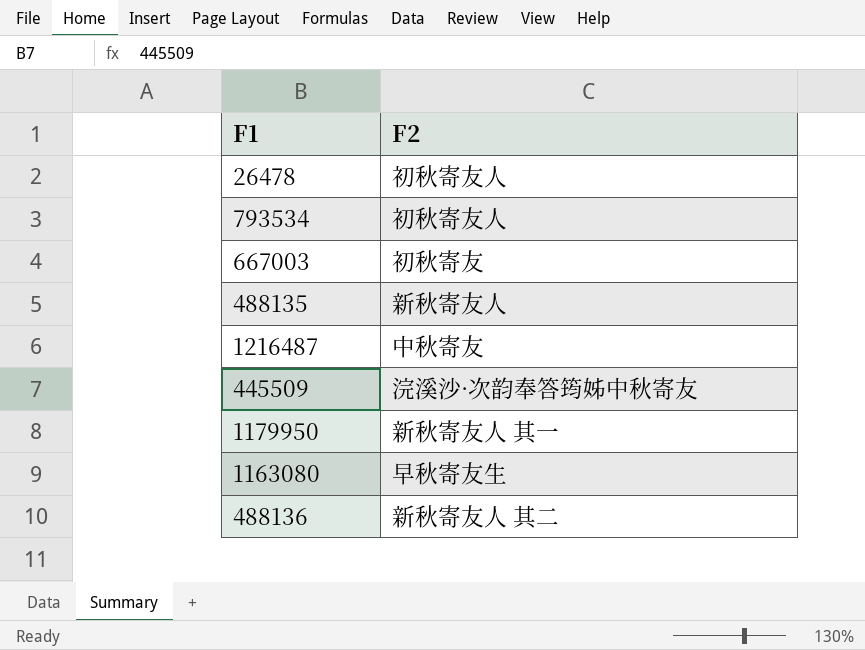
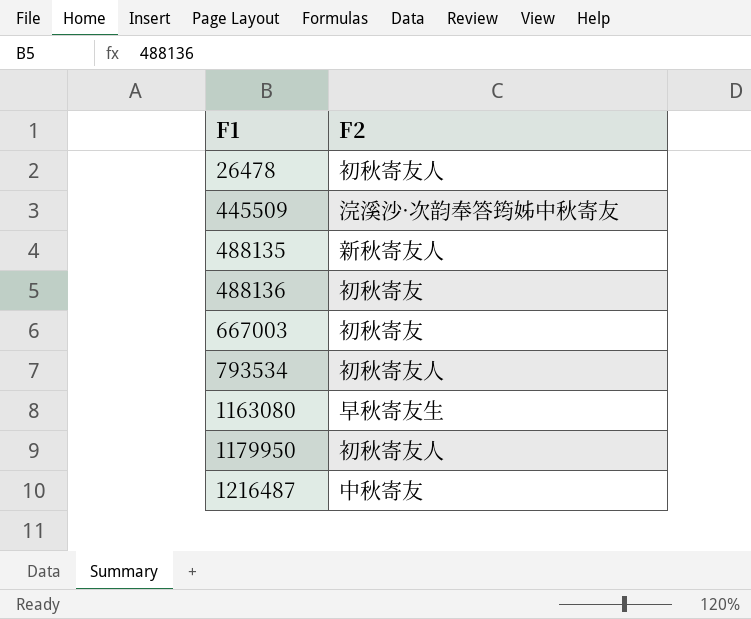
row order: none -> F1 ascending
488136 | F2: 新秋寄友人 其二 -> 初秋寄友
1179950 | F2: 新秋寄友人 其一 -> 初秋寄友人

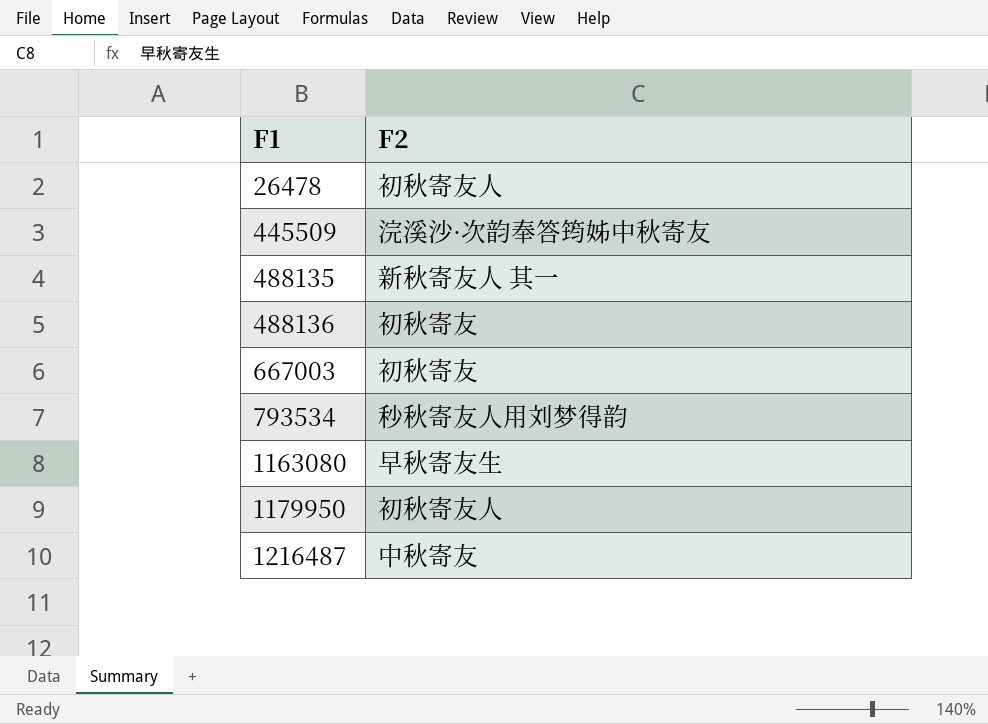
488135 | F2: 新秋寄友人 -> 新秋寄友人 其一
793534 | F2: 初秋寄友人 -> 秒秋寄友人用刘梦得韵

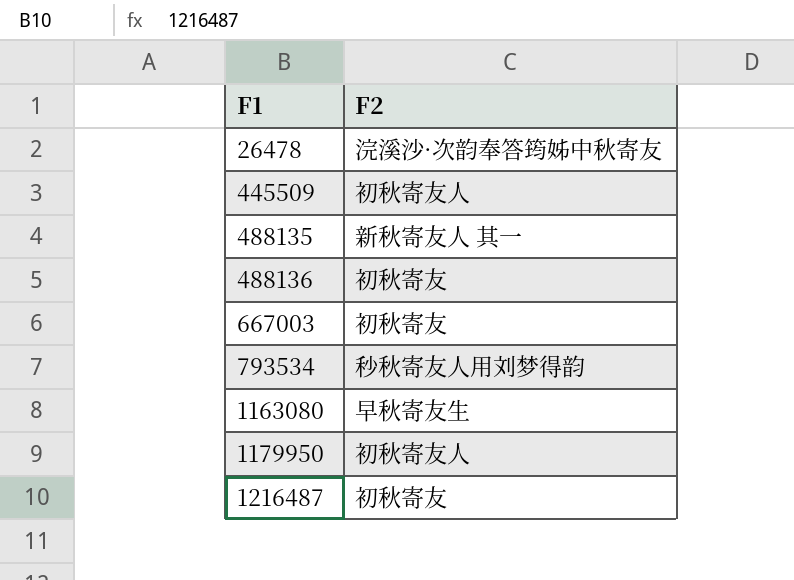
26478 | F2: 初秋寄友人 -> 浣溪沙·次韵奉答筠姊中秋寄友
445509 | F2: 浣溪沙·次韵奉答筠姊中秋寄友 -> 初秋寄友人
1216487 | F2: 中秋寄友 -> 初秋寄友

